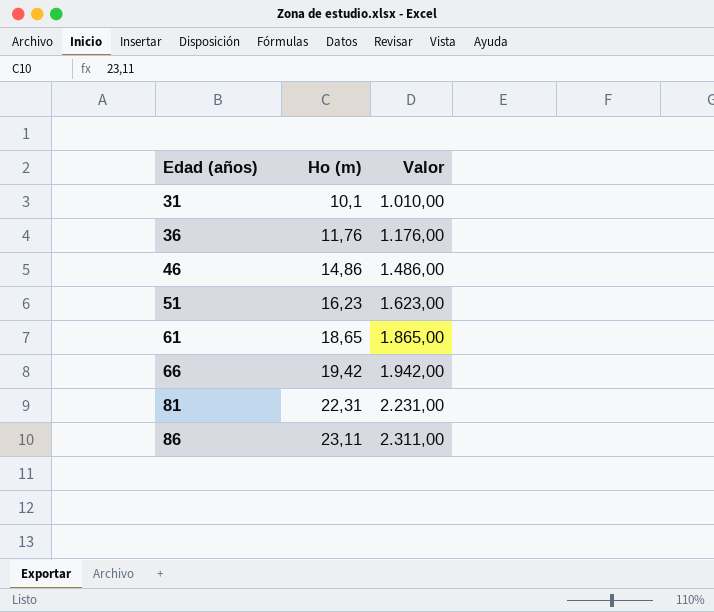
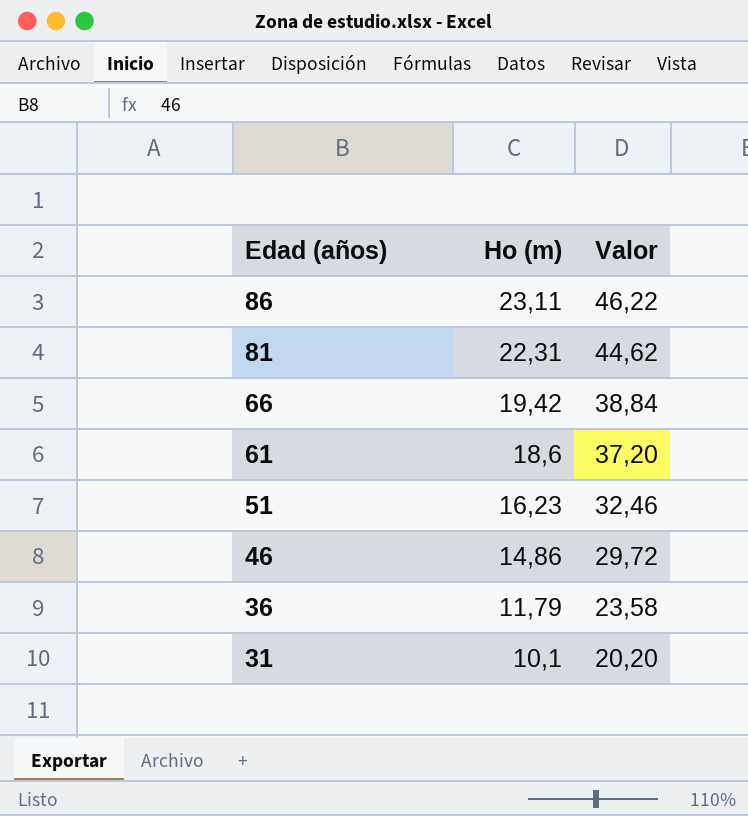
row order: Edad (años) ascending -> Edad (años) descending
column Valor | formula: [Ho (m)] * 100 -> [Ho (m)] * 2
61 | Ho (m): 18,65 -> 18,6
36 | Ho (m): 11,76 -> 11,79

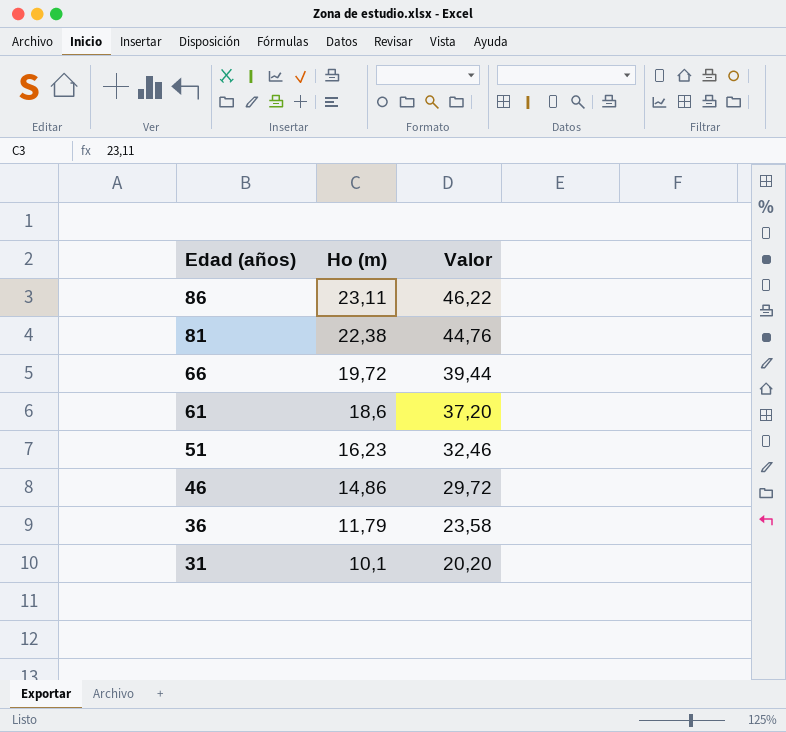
81 | Ho (m): 22,31 -> 22,38
81 | Valor: 44,62 -> 44,76
66 | Ho (m): 19,42 -> 19,72
66 | Valor: 38,84 -> 39,44

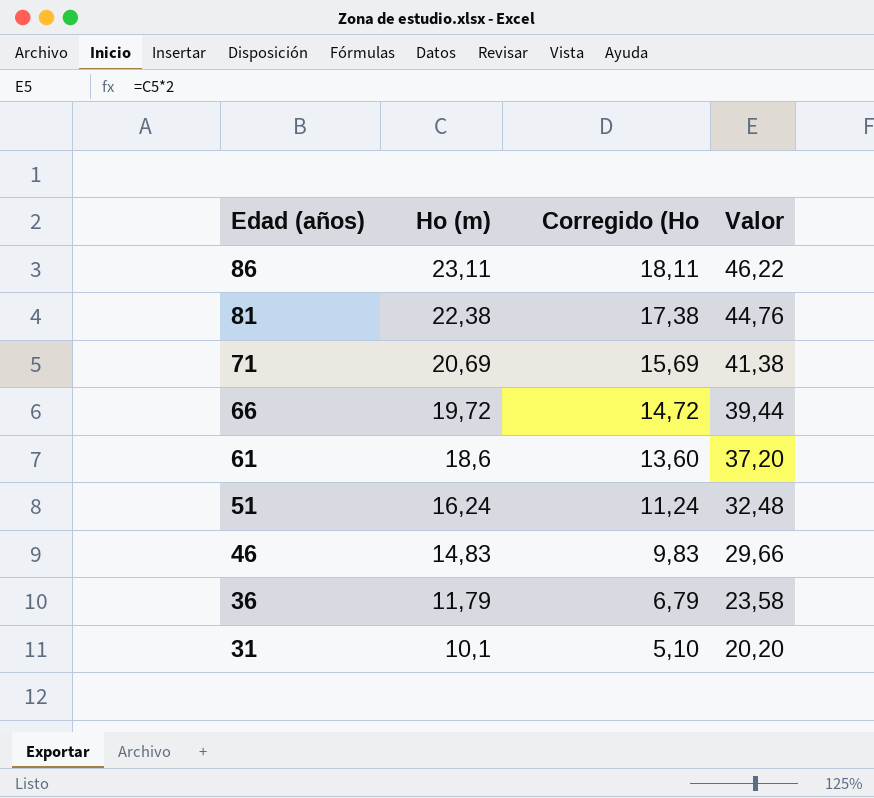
column Corregido (Ho | formula: none -> [Ho (m)] - 5
row 71: none -> 20,69 | 15,69 | 41,38
51 | Ho (m): 16,23 -> 16,24
51 | Valor: 32,46 -> 32,48
46 | Ho (m): 14,86 -> 14,83
46 | Valor: 29,72 -> 29,66

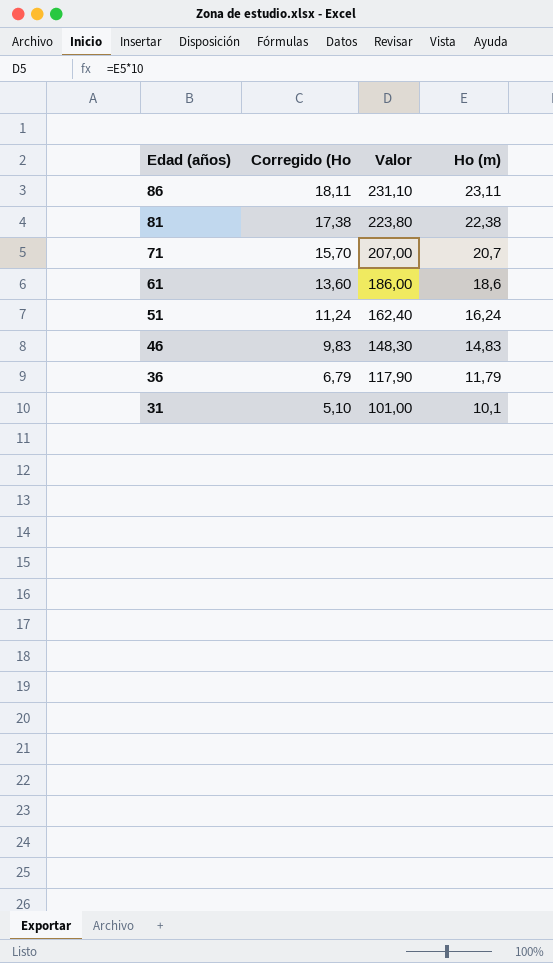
column Valor | formula: [Ho (m)] * 2 -> [Ho (m)] * 10
column Ho (m) | position: 2 -> 4
row 66: 19,72 | 14,72 | 39,44 -> none
71 | Corregido (Ho: 15,69 -> 15,70
71 | Ho (m): 20,69 -> 20,7

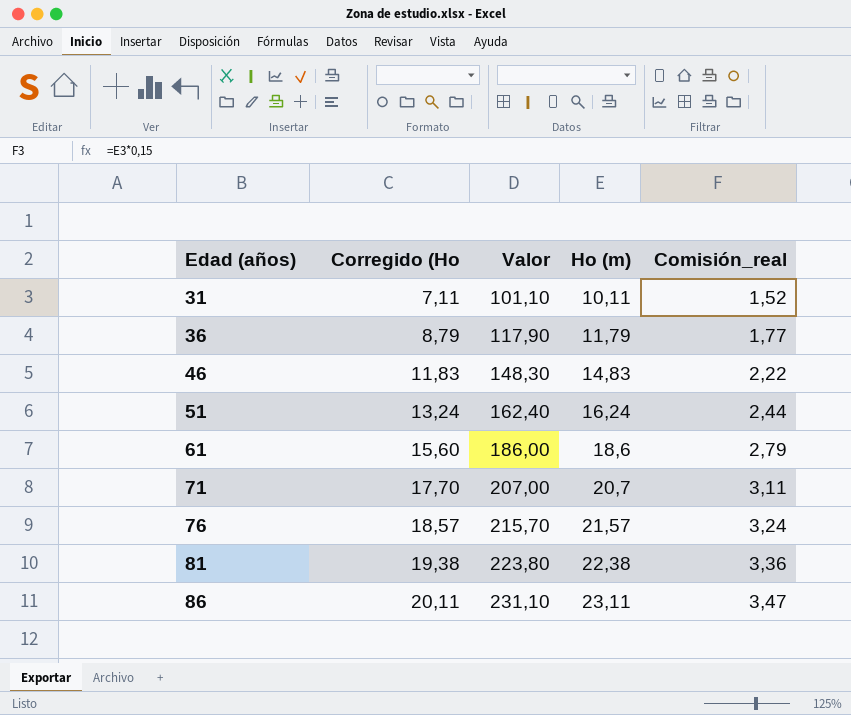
row order: Edad (años) descending -> Edad (años) ascending
column Corregido (Ho | formula: [Ho (m)] - 5 -> [Ho (m)] - 3
column Comisión_real | formula: none -> [Ho (m)] * 0,15
31 | Valor: 101,00 -> 101,10
31 | Ho (m): 10,1 -> 10,11
row 76: none -> 18,57 | 215,70 | 21,57 | 3,24

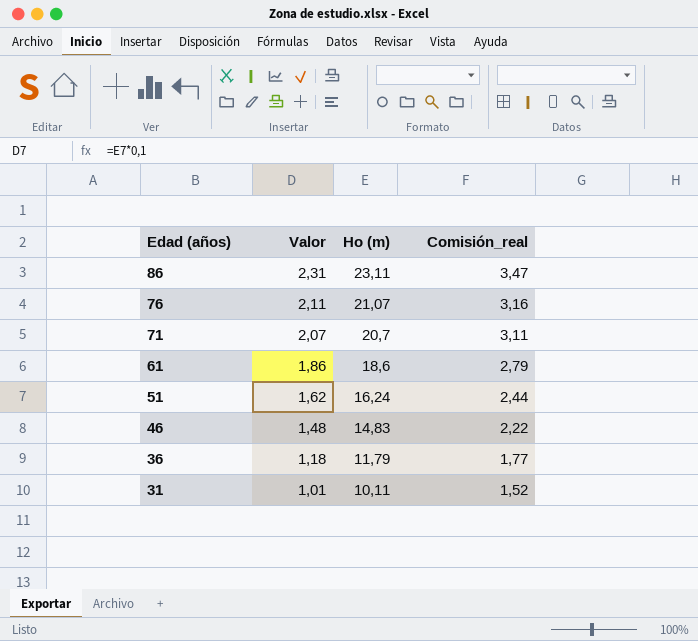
row order: Edad (años) ascending -> Edad (años) descending
column Corregido (Ho | formula: [Ho (m)] - 3 -> none
column Valor | formula: [Ho (m)] * 10 -> [Ho (m)] * 0,1
row 81: 19,38 | 223,80 | 22,38 | 3,36 -> none
76 | Ho (m): 21,57 -> 21,07
76 | Comisión_real: 3,24 -> 3,16

